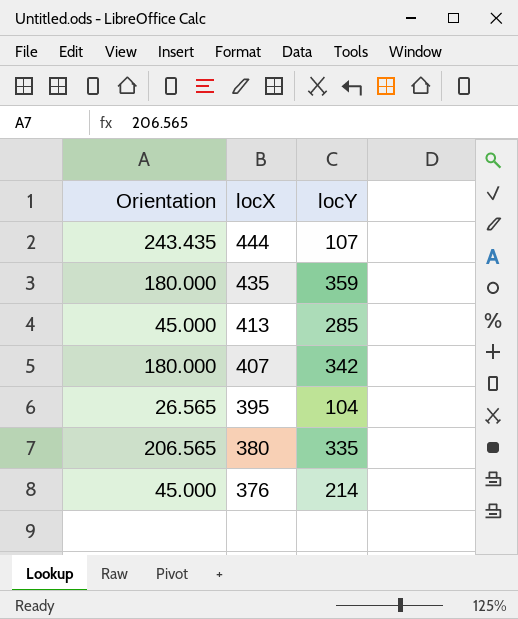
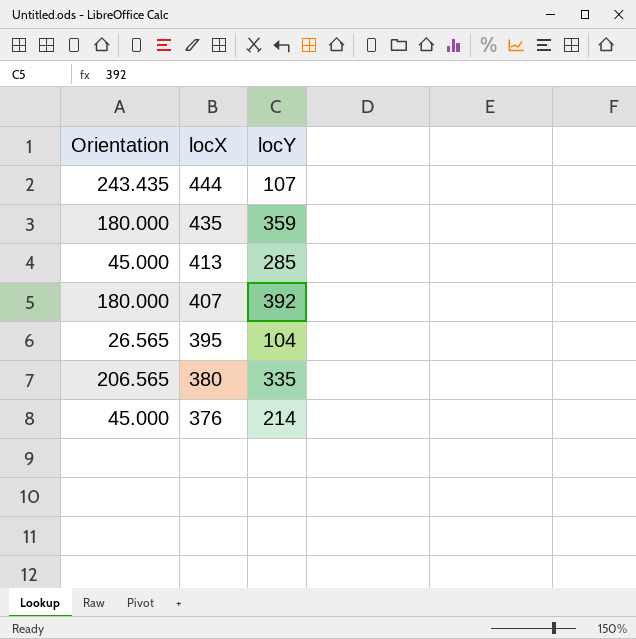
407 | locY: 342 -> 392

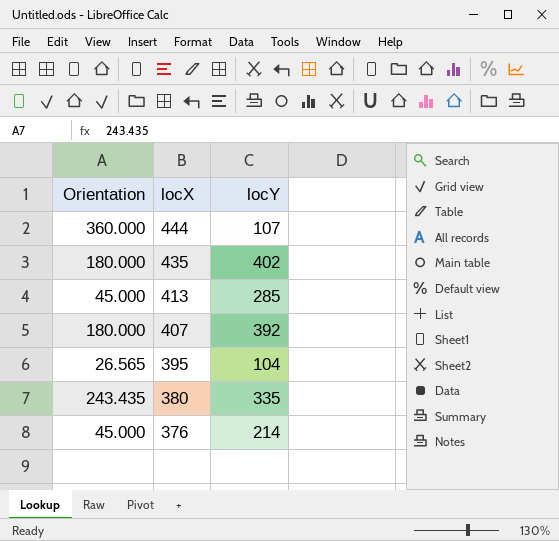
444 | Orientation: 243.435 -> 360.000
435 | locY: 359 -> 402
380 | Orientation: 206.565 -> 243.435

